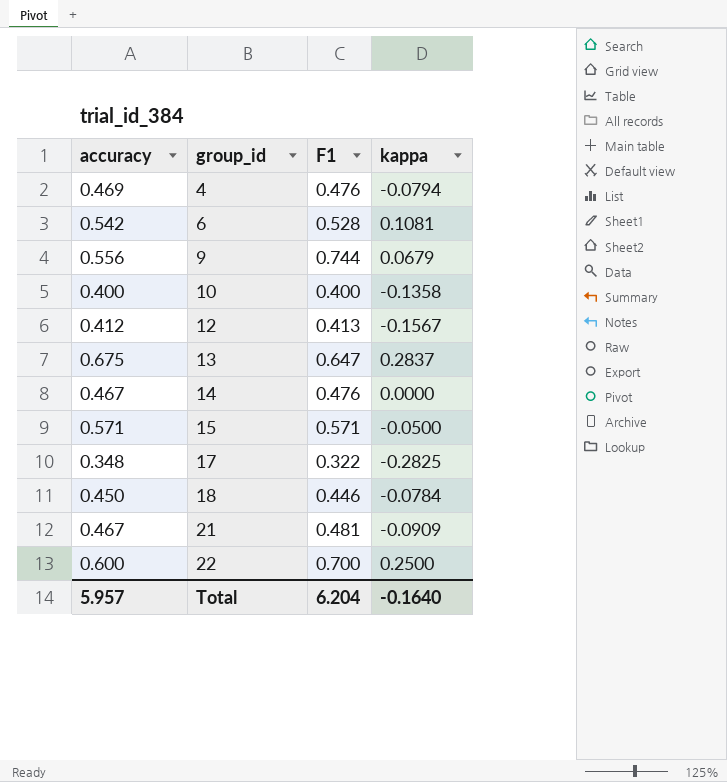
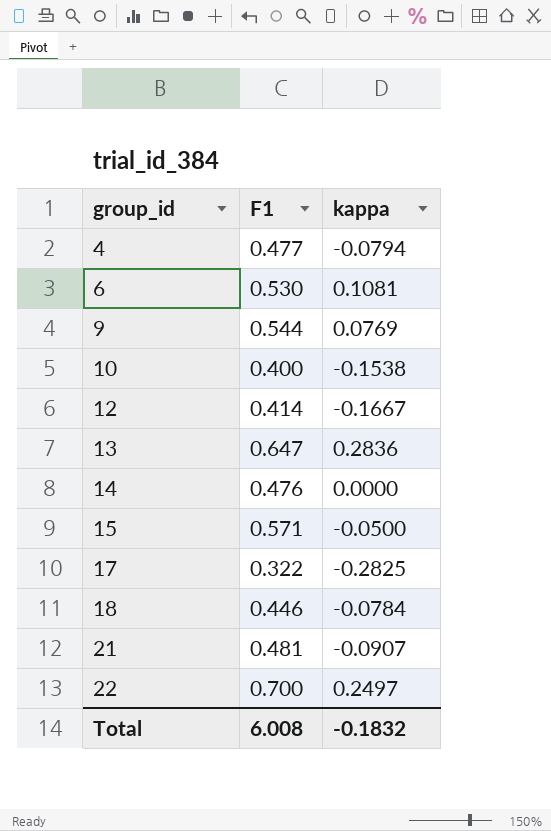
column accuracy | position: 1 -> none
4 | F1: 0.476 -> 0.477
6 | F1: 0.528 -> 0.530
9 | F1: 0.744 -> 0.544
9 | kappa: 0.0679 -> 0.0769
10 | kappa: -0.1358 -> -0.1538
12 | F1: 0.413 -> 0.414
12 | kappa: -0.1567 -> -0.1667
13 | kappa: 0.2837 -> 0.2836
21 | kappa: -0.0909 -> -0.0907
22 | kappa: 0.2500 -> 0.2497
Total | F1: 6.204 -> 6.008
Total | kappa: -0.1640 -> -0.1832

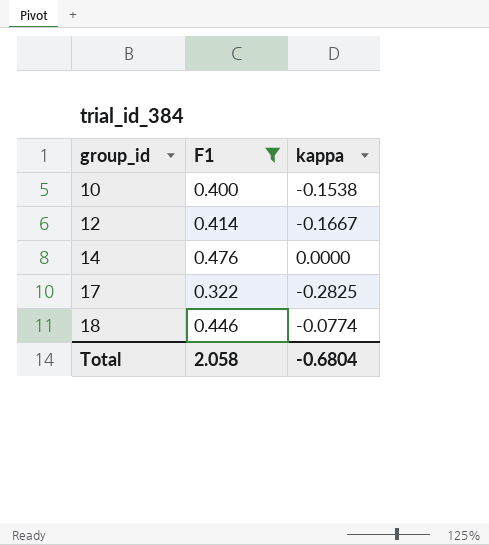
filter: none -> F1 <= 0.476
18 | kappa: -0.0784 -> -0.0774
Total | F1: 6.008 -> 2.058
Total | kappa: -0.1832 -> -0.6804

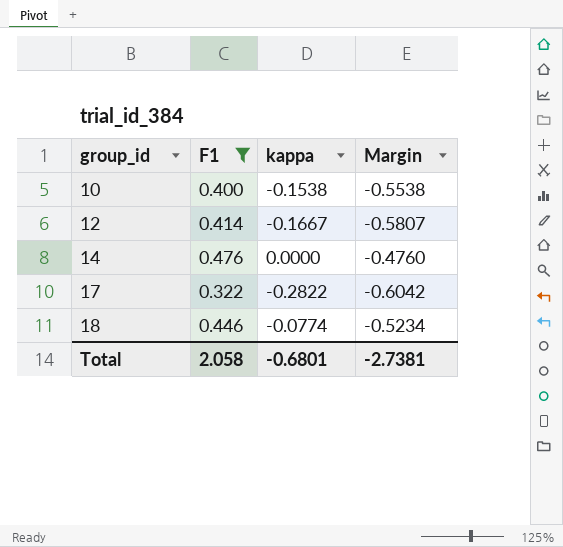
column Margin | formula: none -> [kappa] - [F1]
17 | kappa: -0.2825 -> -0.2822
Total | kappa: -0.6804 -> -0.6801

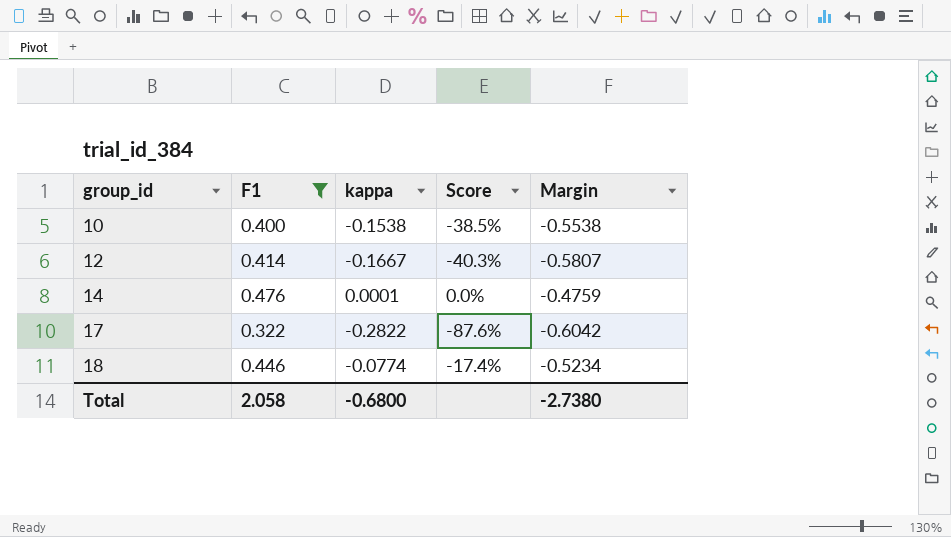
column Score | formula: none -> [kappa] / [F1]
14 | kappa: 0.0000 -> 0.0001
14 | Margin: -0.4760 -> -0.4759
Total | kappa: -0.6801 -> -0.6800
Total | Margin: -2.7381 -> -2.7380

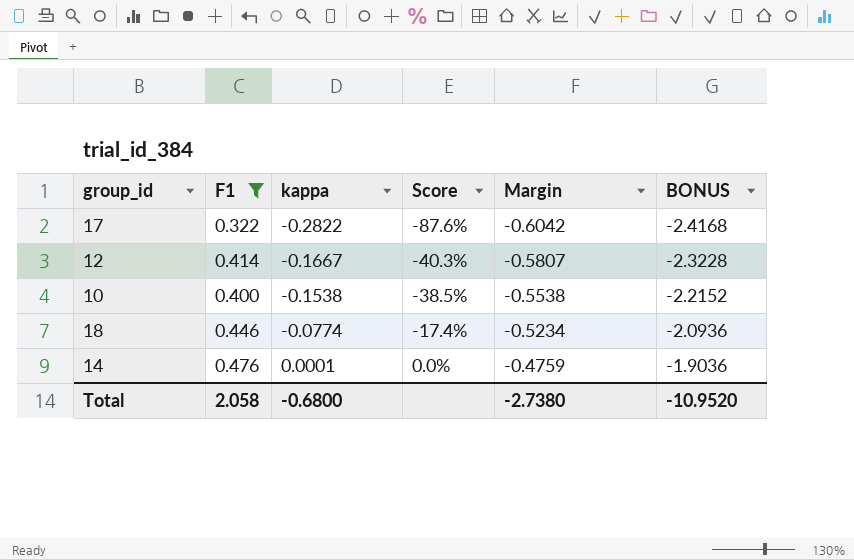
row order: group_id ascending -> kappa ascending
column BONUS | formula: none -> [Margin] * 4

